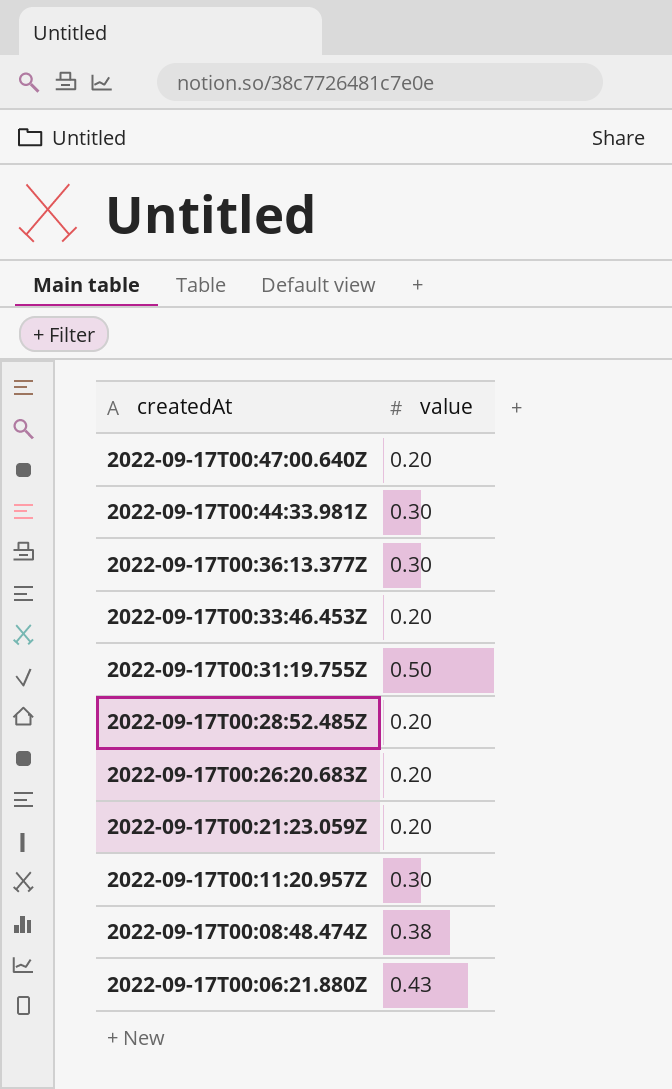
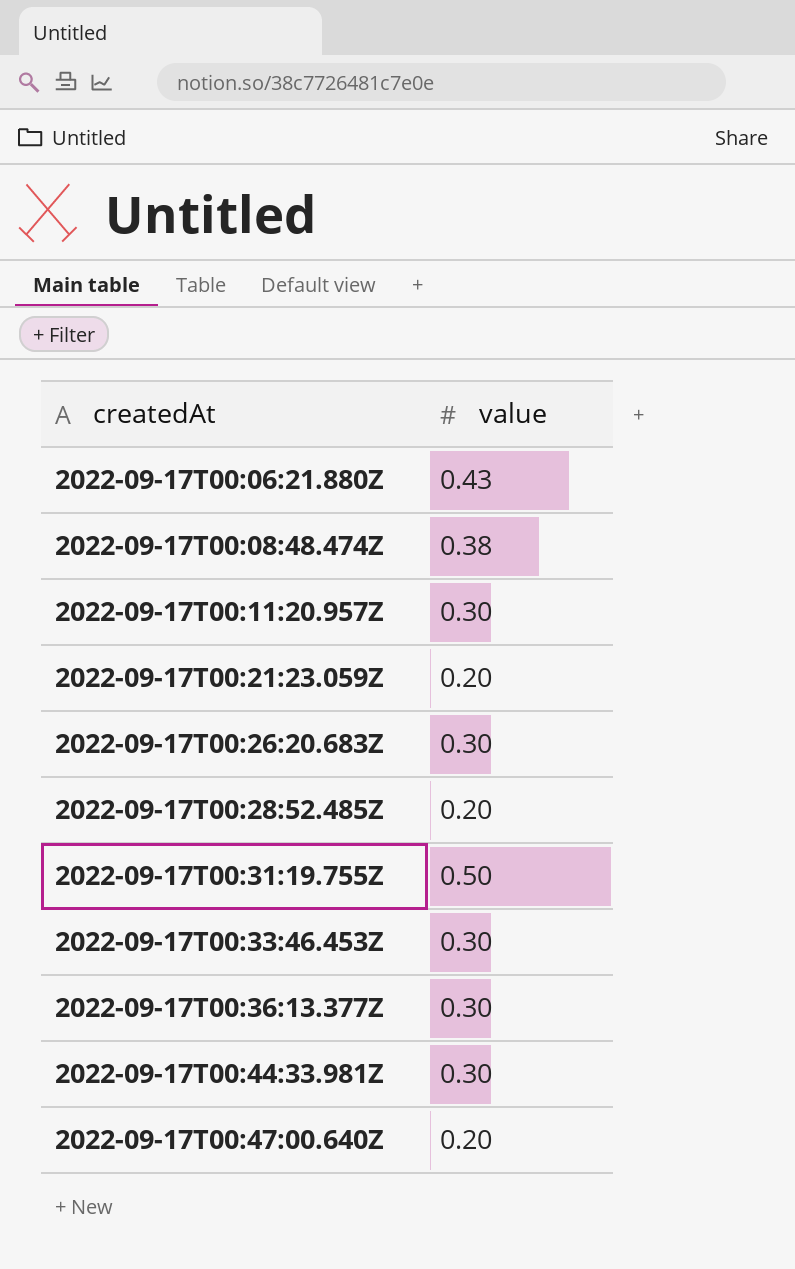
row order: createdAt descending -> createdAt ascending
2022-09-17T00:26:20.683Z | value: 0.20 -> 0.30
2022-09-17T00:33:46.453Z | value: 0.20 -> 0.30

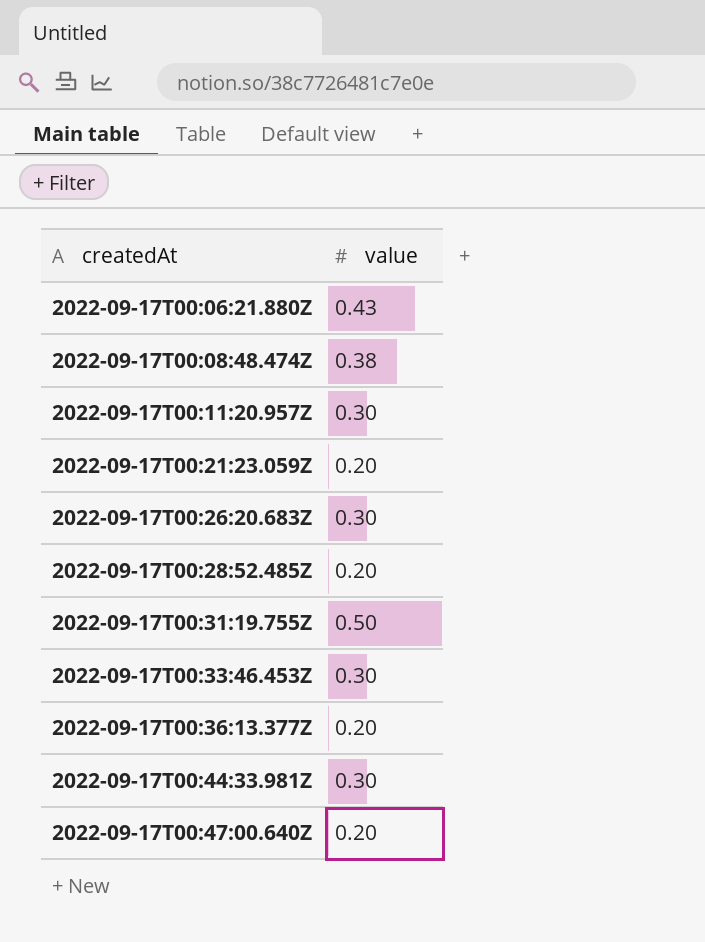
2022-09-17T00:36:13.377Z | value: 0.30 -> 0.20

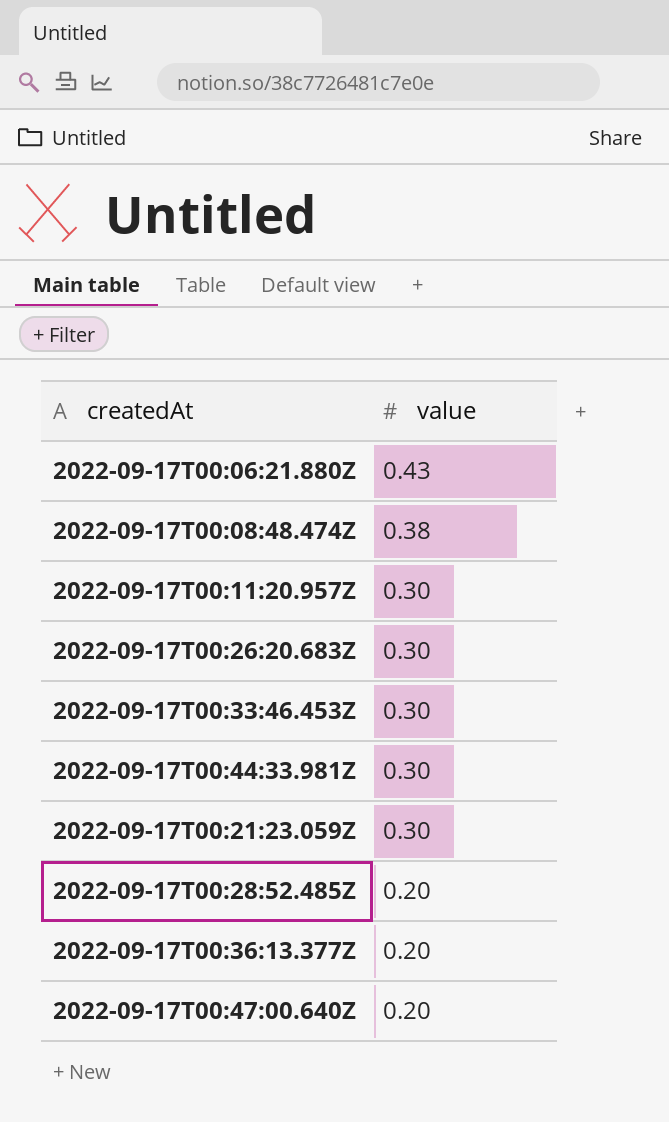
row order: createdAt ascending -> value descending
row 2022-09-17T00:31:19.755Z: 0.50 -> none
2022-09-17T00:21:23.059Z | value: 0.20 -> 0.30

